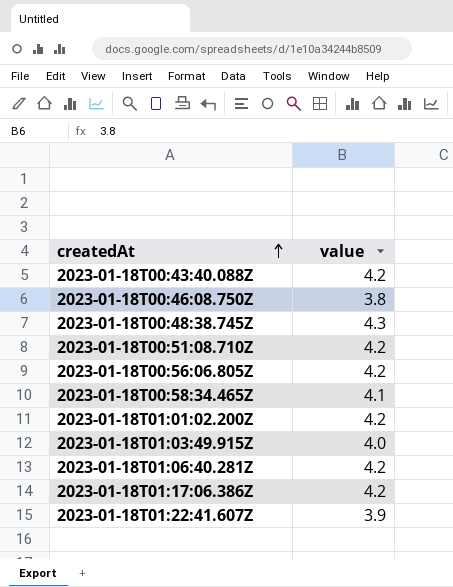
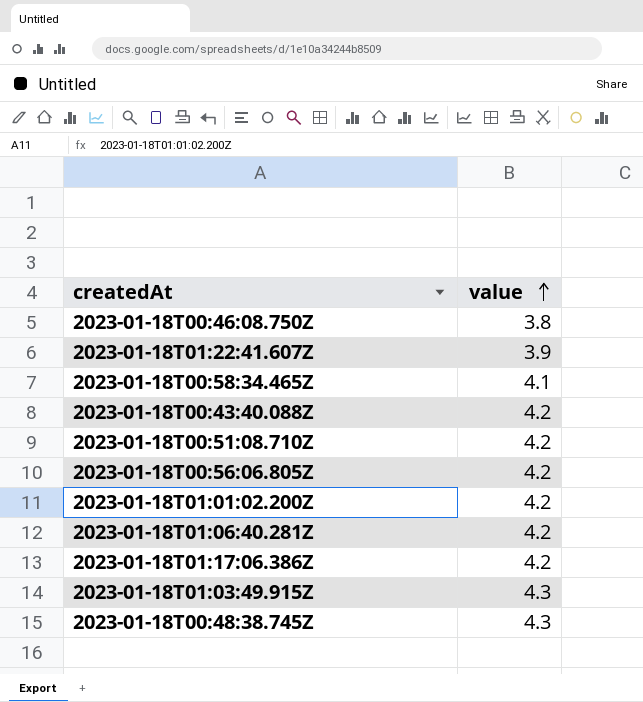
row order: createdAt ascending -> value ascending
2023-01-18T01:03:49.915Z | value: 4.0 -> 4.3

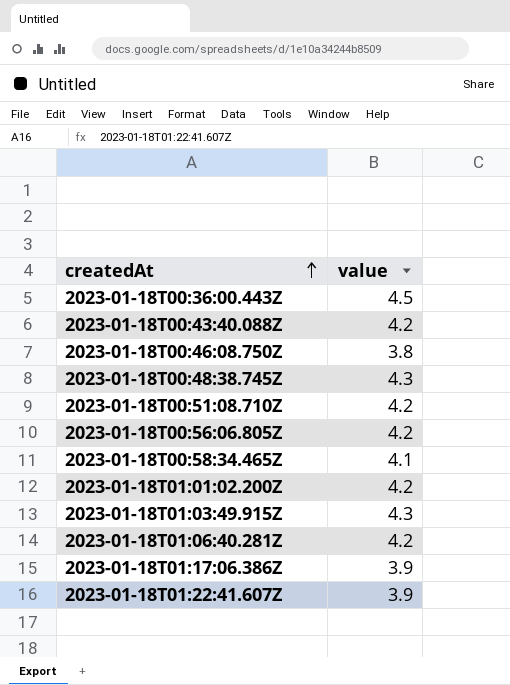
row order: value ascending -> createdAt ascending
row 2023-01-18T00:36:00.443Z: none -> 4.5
2023-01-18T01:17:06.386Z | value: 4.2 -> 3.9

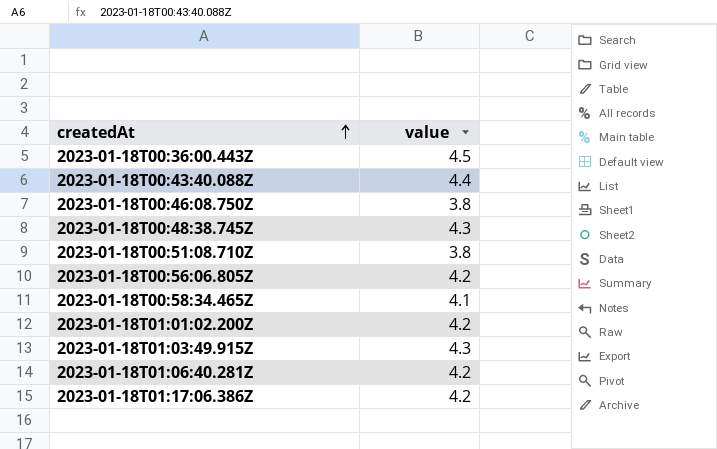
row 2023-01-18T01:22:41.607Z: 3.9 -> none
2023-01-18T00:43:40.088Z | value: 4.2 -> 4.4
2023-01-18T00:51:08.710Z | value: 4.2 -> 3.8
2023-01-18T01:17:06.386Z | value: 3.9 -> 4.2

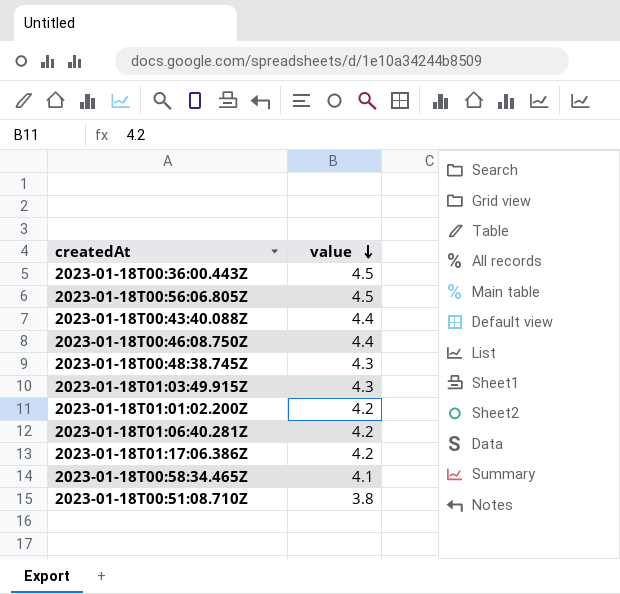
row order: createdAt ascending -> value descending
2023-01-18T00:56:06.805Z | value: 4.2 -> 4.5
2023-01-18T00:46:08.750Z | value: 3.8 -> 4.4

